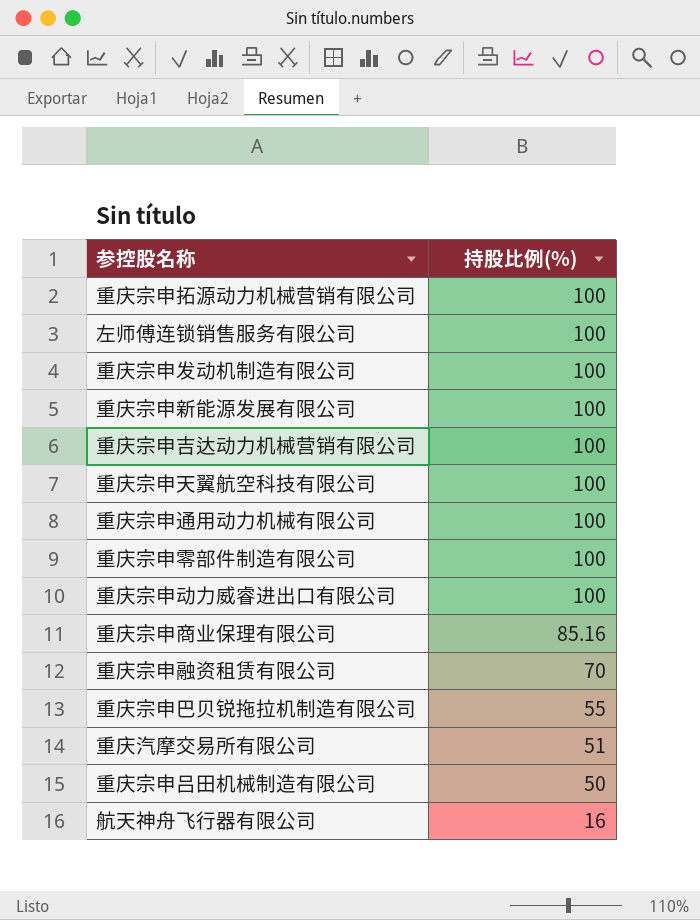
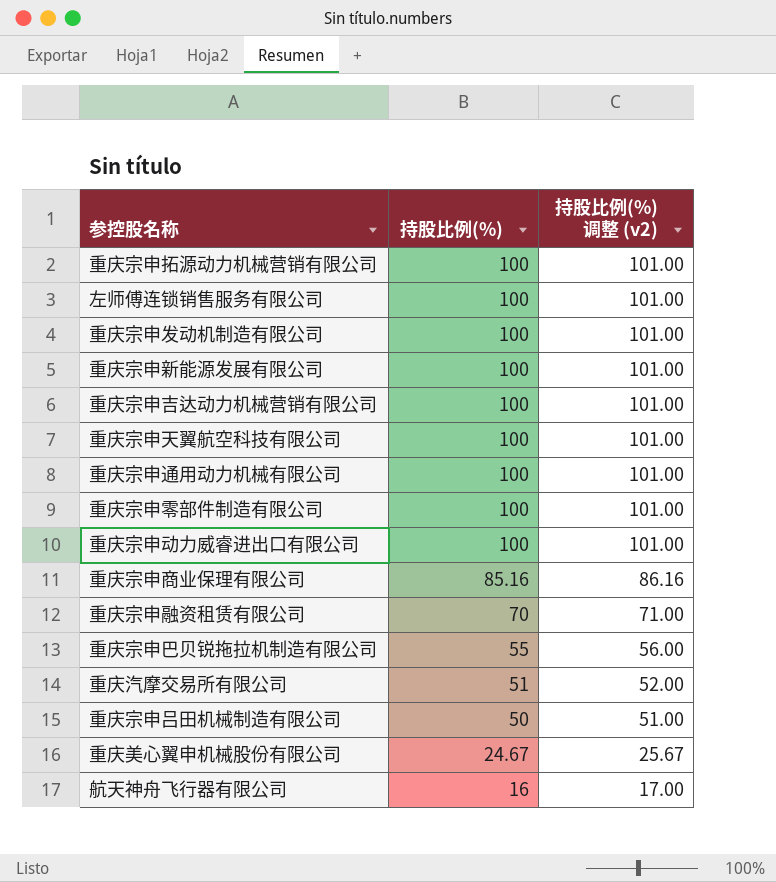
column 持股比例(%) 调整 (v2) | formula: none -> [持股比例(%)] + 1
row 重庆美心翼申机械股份有限公司: none -> 24.67 | 25.67

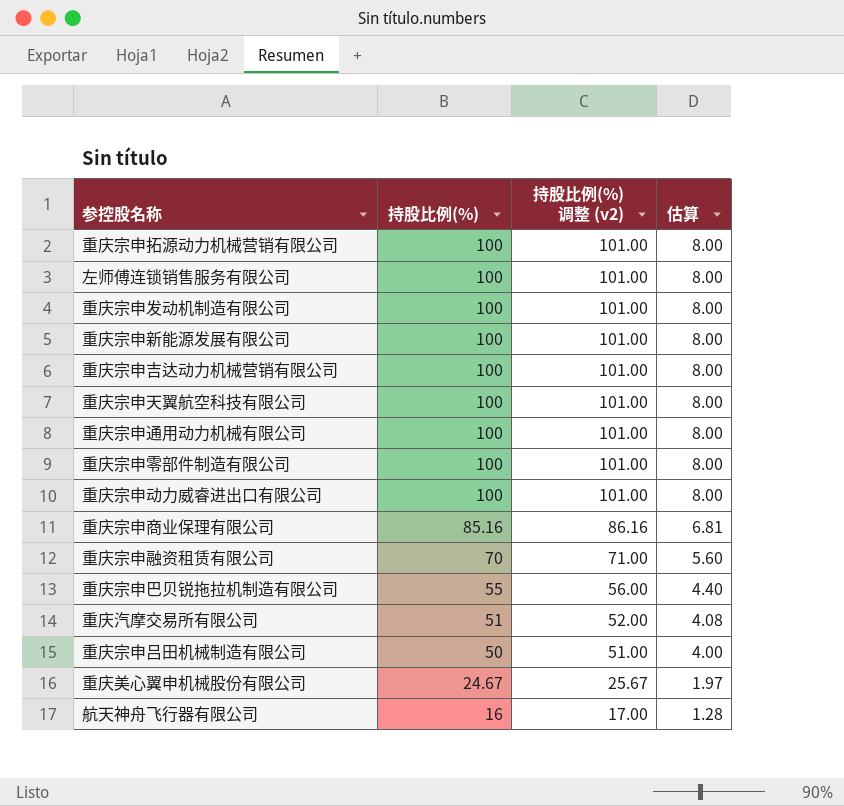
column 估算 | formula: none -> [持股比例(%)] * 0.08

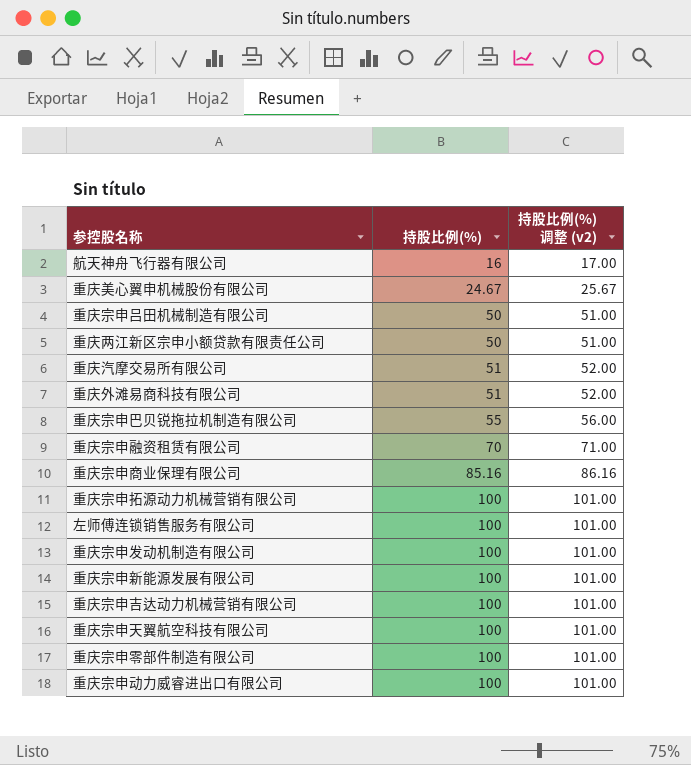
row order: 持股比例(%) descending -> 持股比例(%) ascending
column 估算 | formula: [持股比例(%)] * 0.08 -> none
row 重庆宗申通用动力机械有限公司: 100 | 101.00 | 8.00 -> none
row 重庆两江新区宗申小额贷款有限责任公司: none -> 50 | 51.00
row 重庆外滩易商科技有限公司: none -> 51 | 52.00

